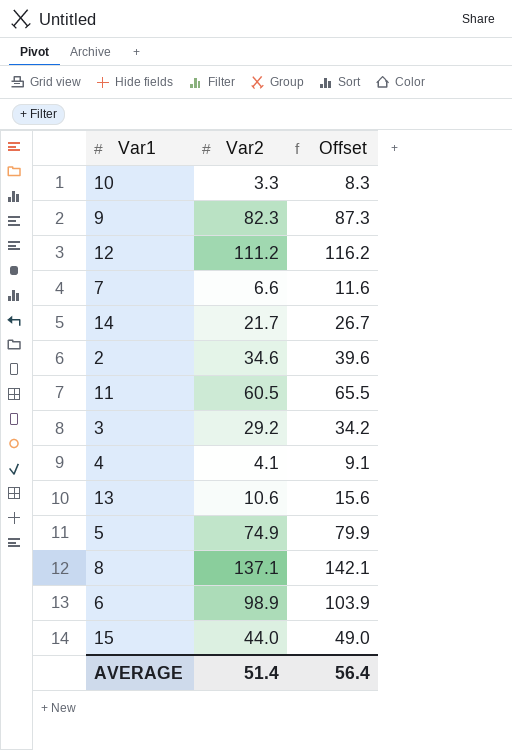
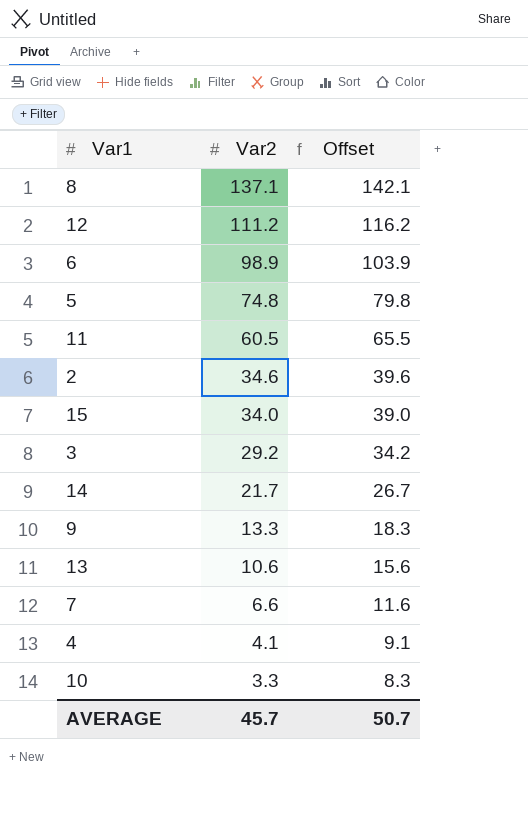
row order: none -> Var2 descending
5 | Var2: 74.9 -> 74.8
5 | Offset: 79.9 -> 79.8
15 | Var2: 44.0 -> 34.0
15 | Offset: 49.0 -> 39.0
9 | Var2: 82.3 -> 13.3
9 | Offset: 87.3 -> 18.3
AVERAGE | Var2: 51.4 -> 45.7
AVERAGE | Offset: 56.4 -> 50.7

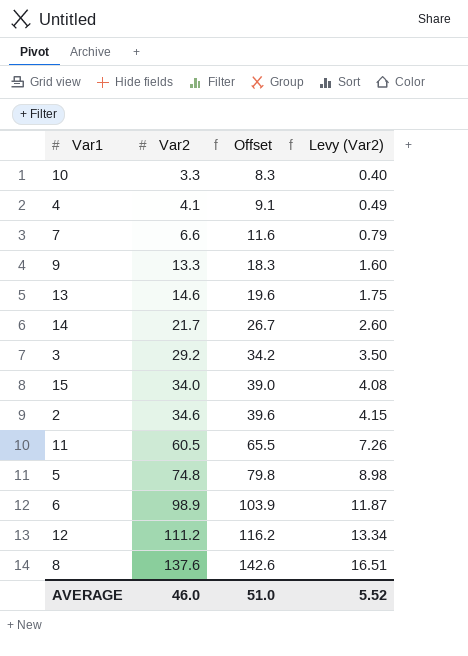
row order: Var2 descending -> Var2 ascending
column Levy (Var2) | formula: none -> [Var2] * 0.12
13 | Var2: 10.6 -> 14.6
13 | Offset: 15.6 -> 19.6
8 | Var2: 137.1 -> 137.6
8 | Offset: 142.1 -> 142.6
AVERAGE | Var2: 45.7 -> 46.0
AVERAGE | Offset: 50.7 -> 51.0

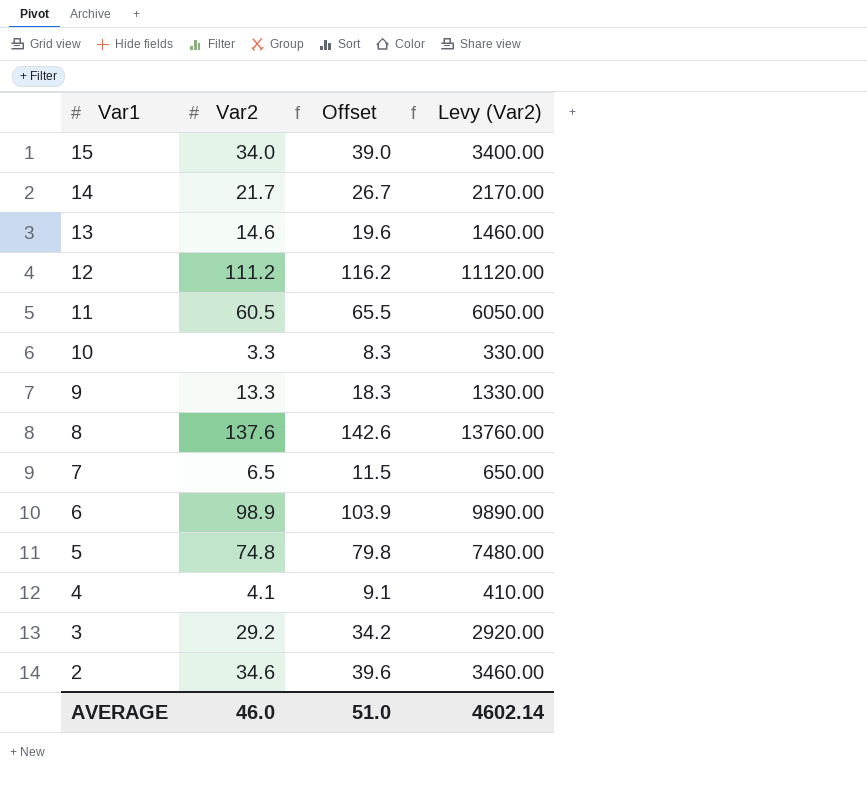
row order: Var2 ascending -> Var1 descending
column Levy (Var2) | formula: [Var2] * 0.12 -> [Var2] * 100
7 | Var2: 6.6 -> 6.5
7 | Offset: 11.6 -> 11.5
AVERAGE | Levy (Var2): 5.52 -> 4602.14

